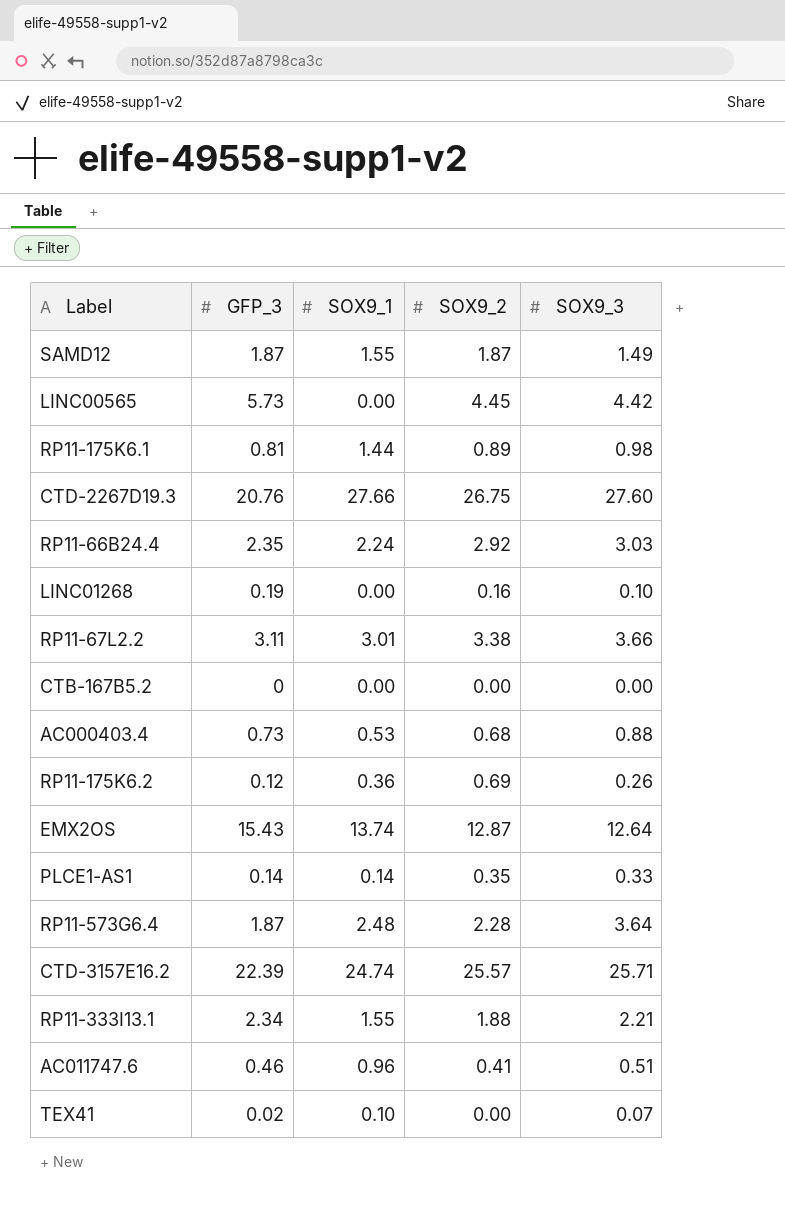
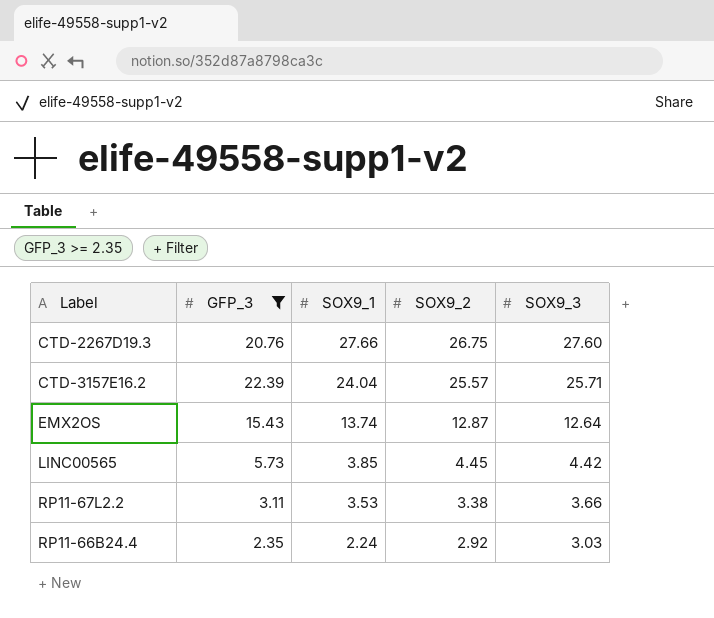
filter: none -> GFP_3 >= 2.35
row order: none -> SOX9_1 descending
CTD-3157E16.2 | SOX9_1: 24.74 -> 24.04
LINC00565 | SOX9_1: 0.00 -> 3.85
RP11-67L2.2 | SOX9_1: 3.01 -> 3.53

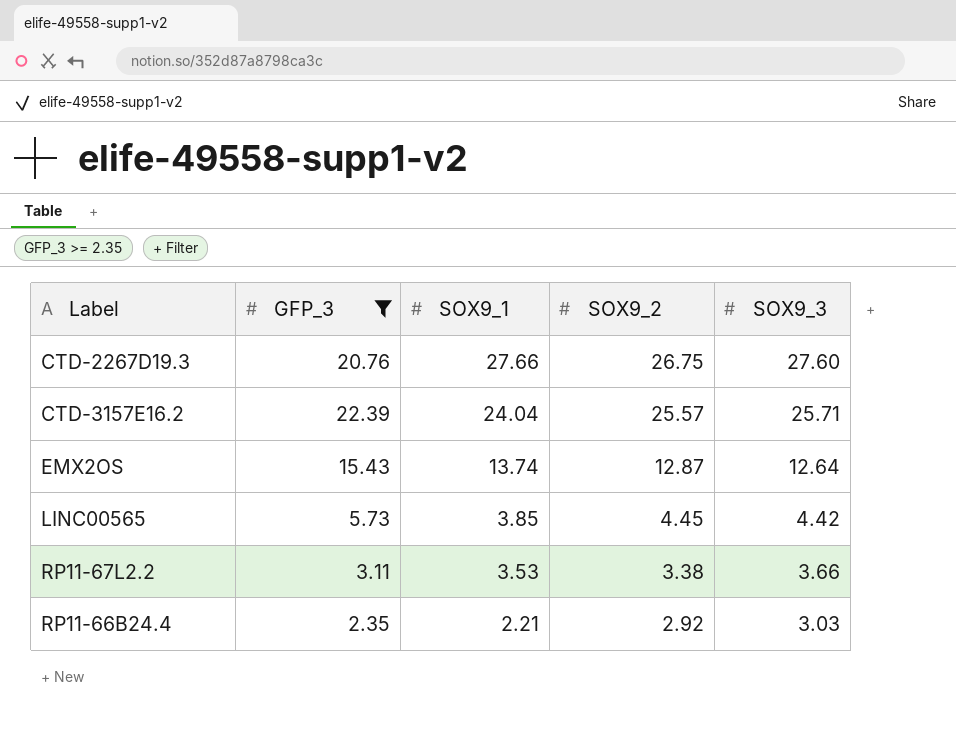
RP11-66B24.4 | SOX9_1: 2.24 -> 2.21

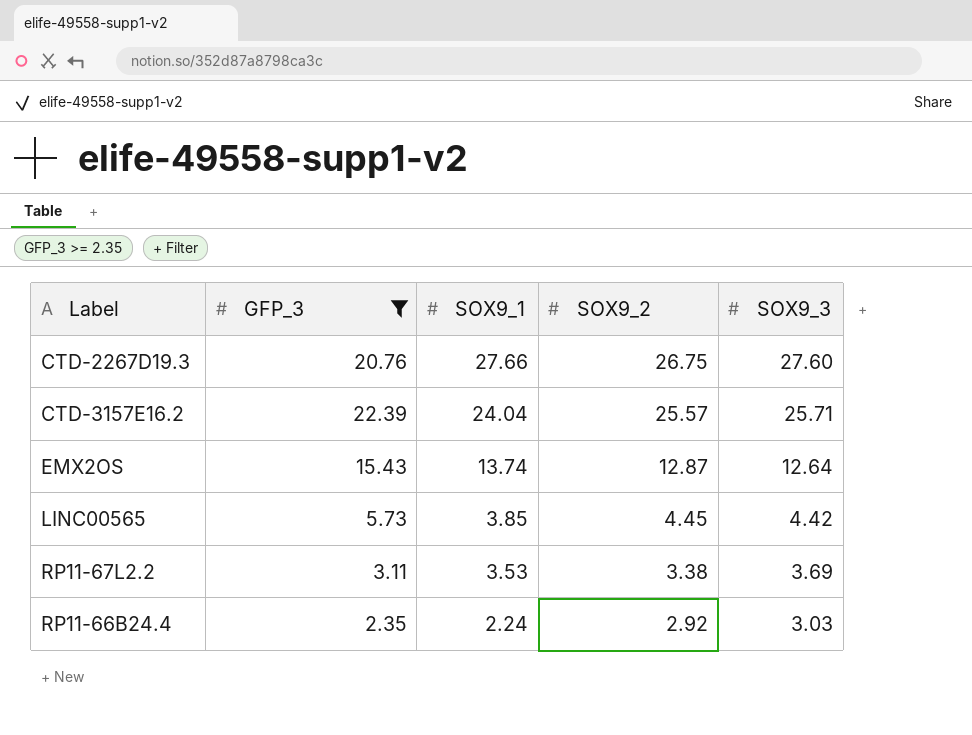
RP11-67L2.2 | SOX9_3: 3.66 -> 3.69
RP11-66B24.4 | SOX9_1: 2.21 -> 2.24

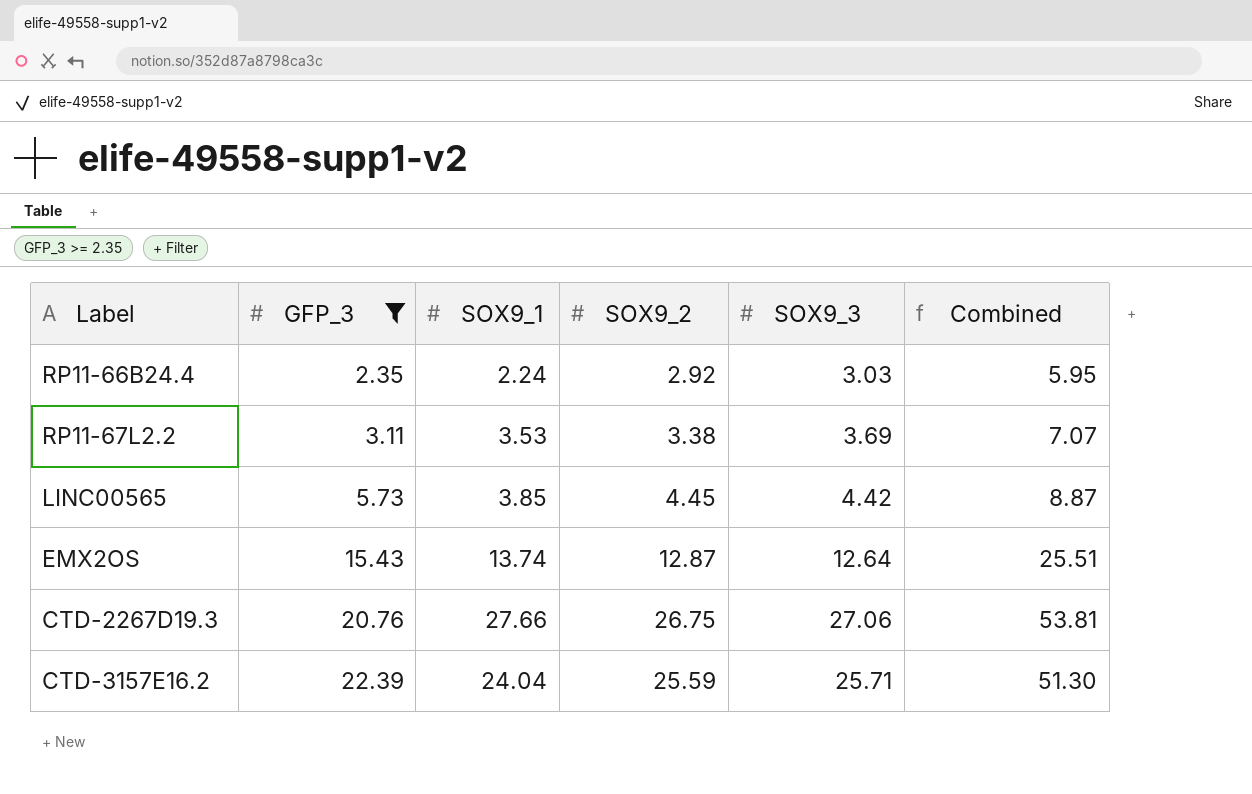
row order: SOX9_1 descending -> GFP_3 ascending
column Combined | formula: none -> [SOX9_2] + [SOX9_3]
CTD-2267D19.3 | SOX9_3: 27.60 -> 27.06
CTD-3157E16.2 | SOX9_2: 25.57 -> 25.59

